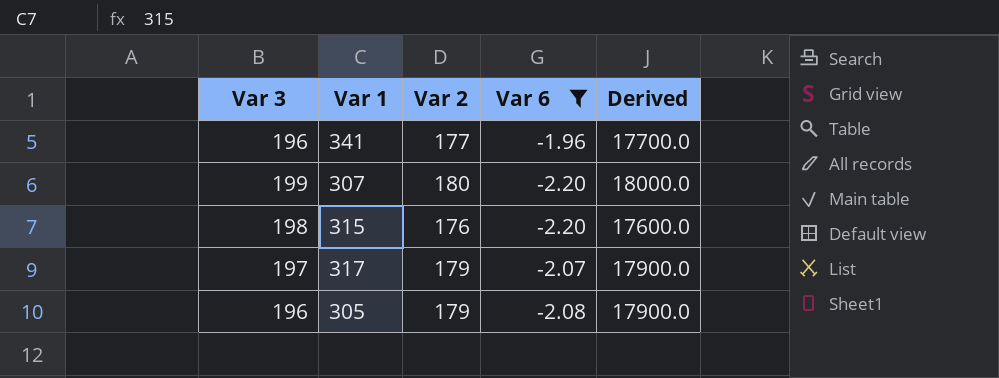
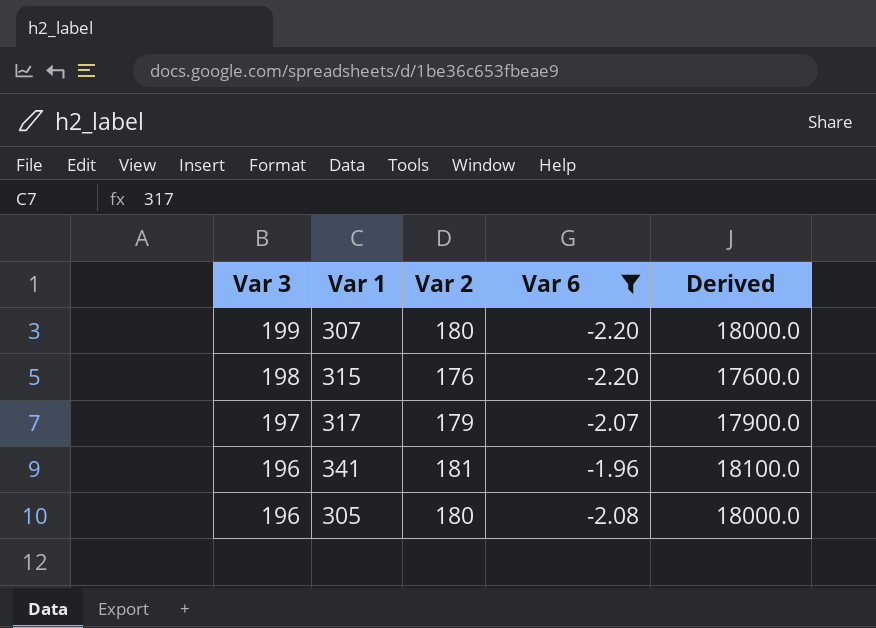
row order: none -> Var 3 descending
341 | Var 2: 177 -> 181
341 | Derived: 17700.0 -> 18100.0
305 | Var 2: 179 -> 180
305 | Derived: 17900.0 -> 18000.0

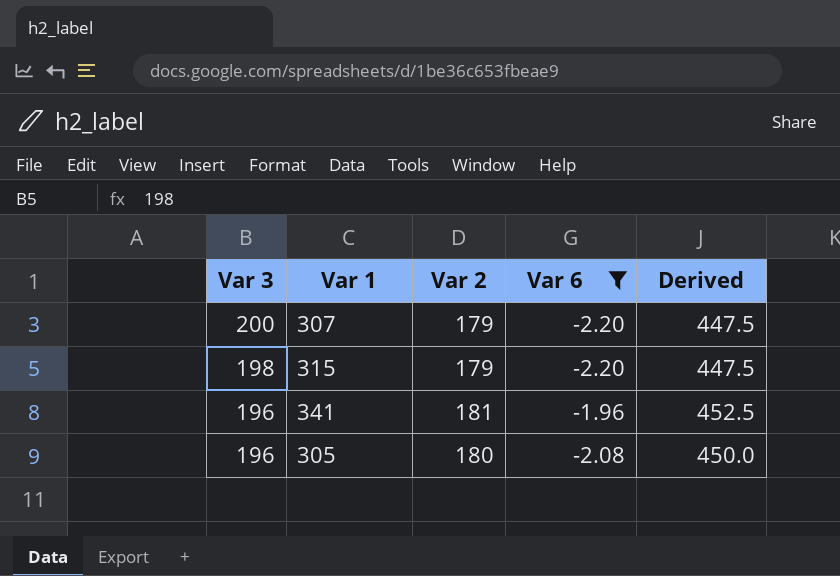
column Derived | formula: [Var 2] * 100 -> [Var 2] * 2.5
row 317: 197 | 179 | -2.07 | 17900.0 -> none
307 | Var 3: 199 -> 200
307 | Var 2: 180 -> 179
315 | Var 2: 176 -> 179

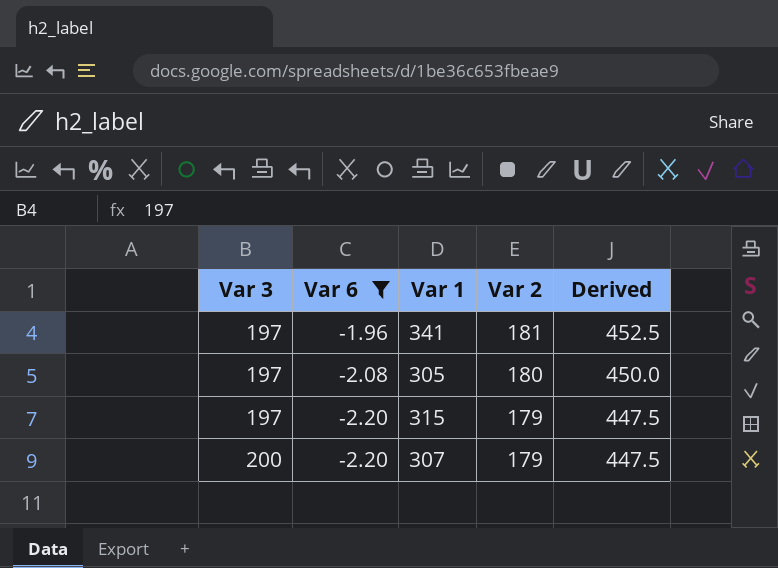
row order: Var 3 descending -> Var 3 ascending
column Var 6 | position: 4 -> 2
341 | Var 3: 196 -> 197
305 | Var 3: 196 -> 197
315 | Var 3: 198 -> 197

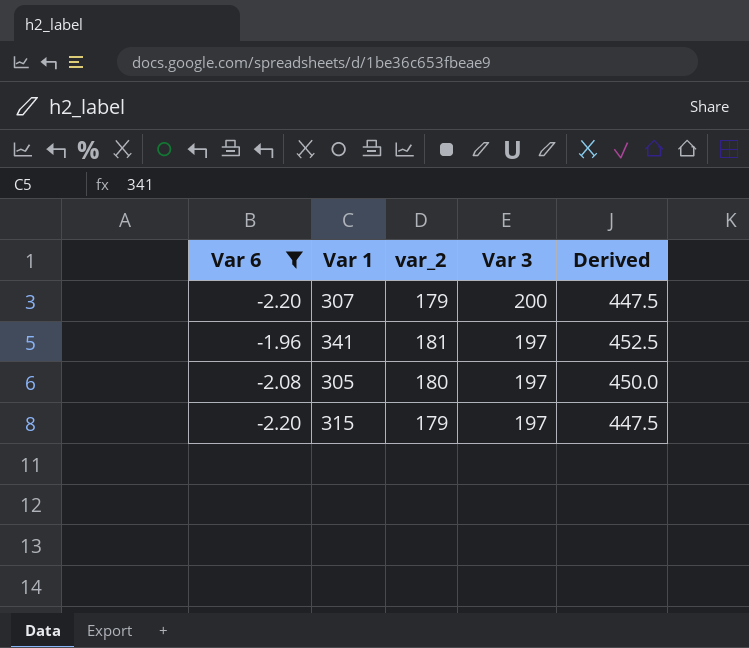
row order: Var 3 ascending -> Var 3 descending
column name: Var 2 -> var_2
column Var 3 | position: 1 -> 4

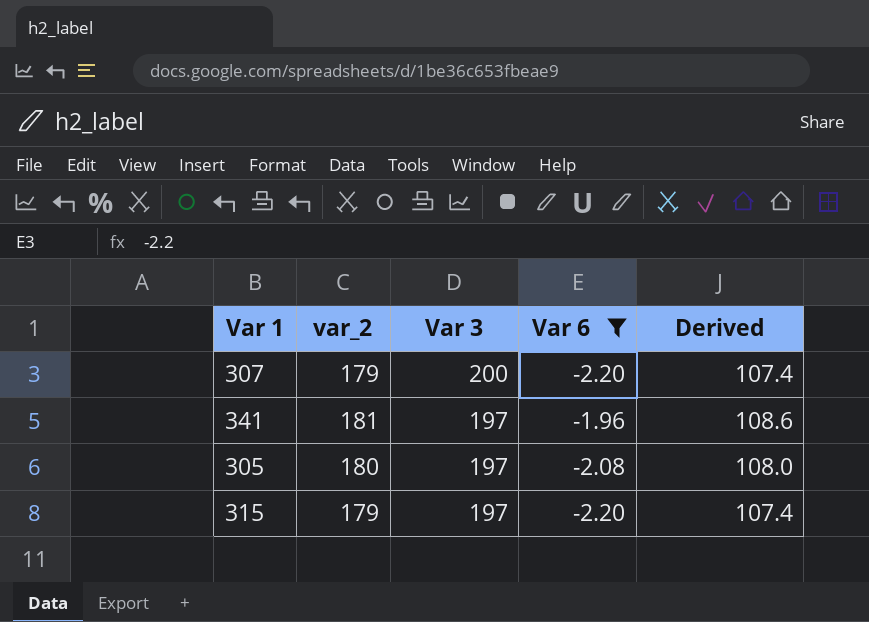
column Var 6 | position: 1 -> 4
column Derived | formula: [var_2] * 2.5 -> [var_2] * 0.6

